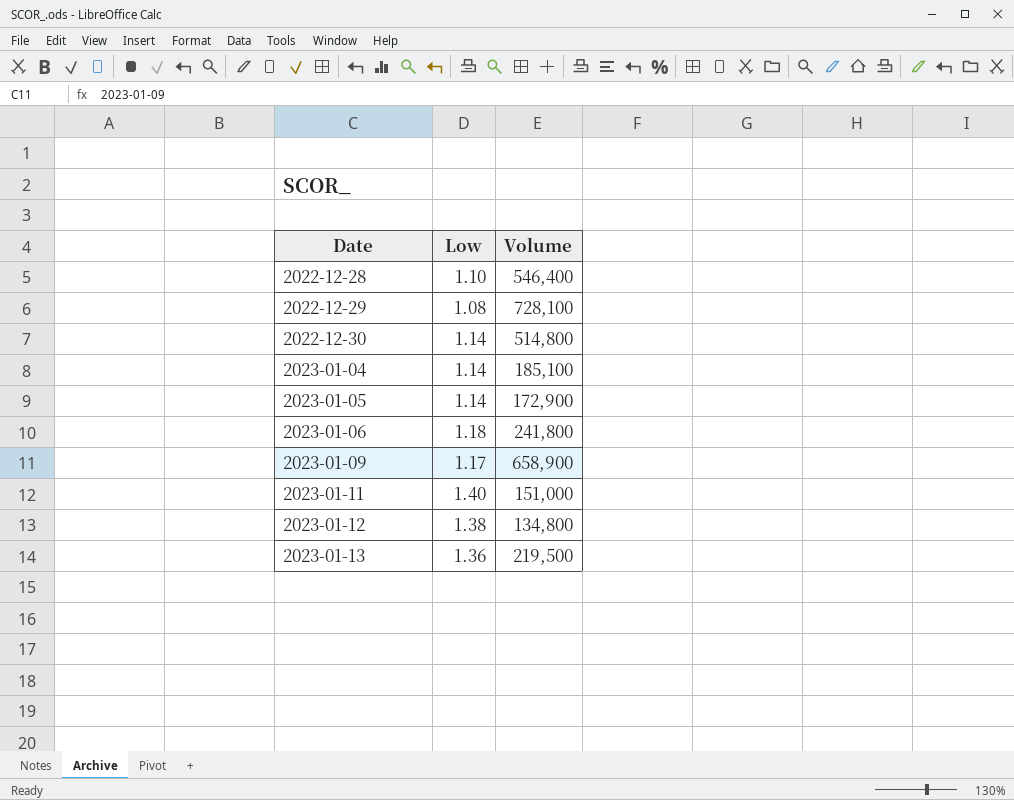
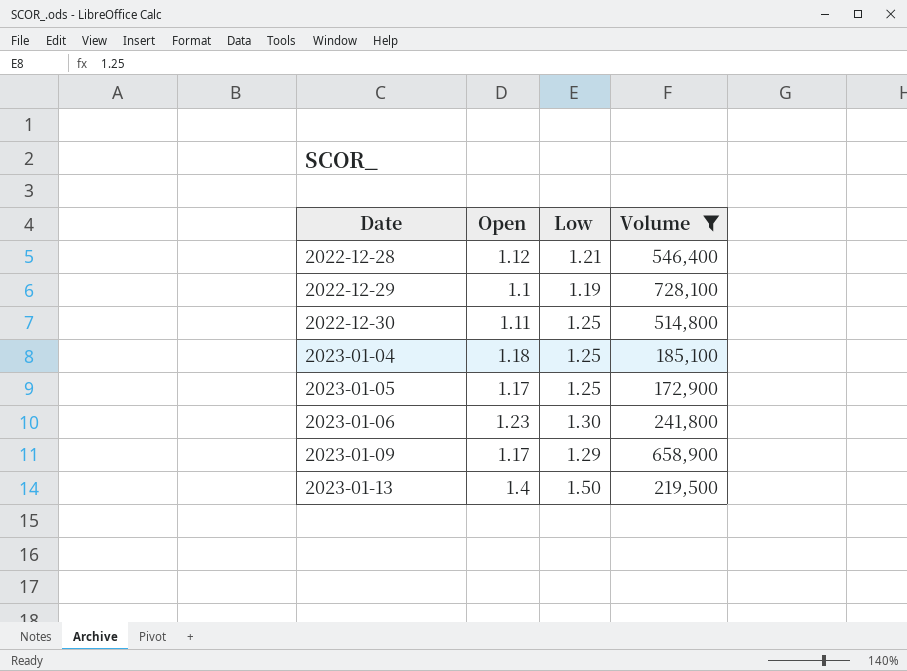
filter: none -> Volume >= 172,900
column Open | position: none -> 2
2022-12-28 | Low: 1.10 -> 1.21
2022-12-29 | Low: 1.08 -> 1.19
2022-12-30 | Low: 1.14 -> 1.25
2023-01-04 | Low: 1.14 -> 1.25
2023-01-05 | Low: 1.14 -> 1.25
2023-01-06 | Low: 1.18 -> 1.30
2023-01-09 | Low: 1.17 -> 1.29
2023-01-13 | Low: 1.36 -> 1.50

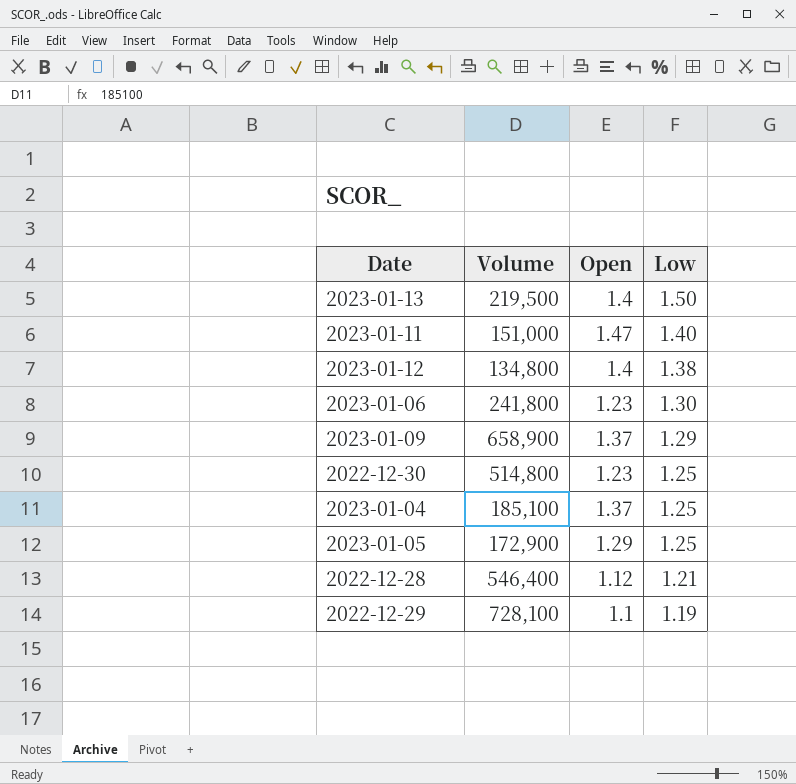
filter: Volume >= 172,900 -> none
row order: Date ascending -> Low descending
column Volume | position: 4 -> 2
2023-01-09 | Open: 1.17 -> 1.37
2022-12-30 | Open: 1.11 -> 1.23
2023-01-04 | Open: 1.18 -> 1.37
2023-01-05 | Open: 1.17 -> 1.29

